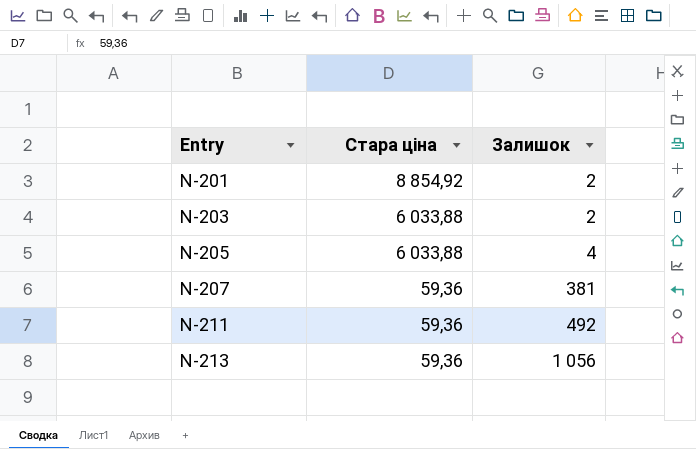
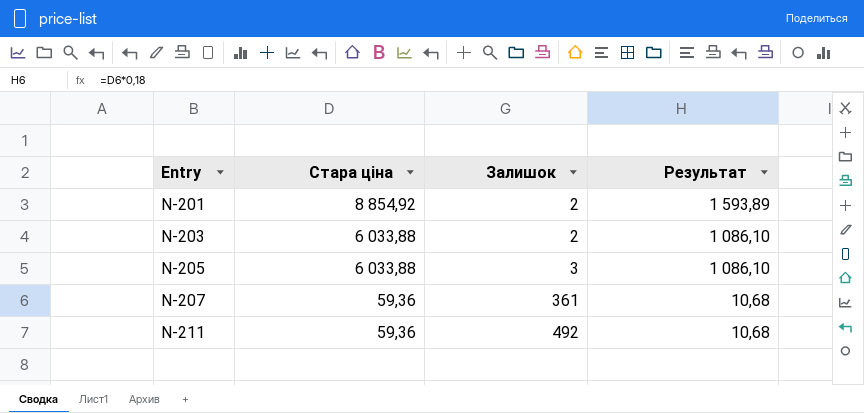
column Результат | formula: none -> [Стара ціна] * 0,18
row N-213: 59,36 | 1 056 -> none
N-205 | Залишок: 4 -> 3
N-207 | Залишок: 381 -> 361

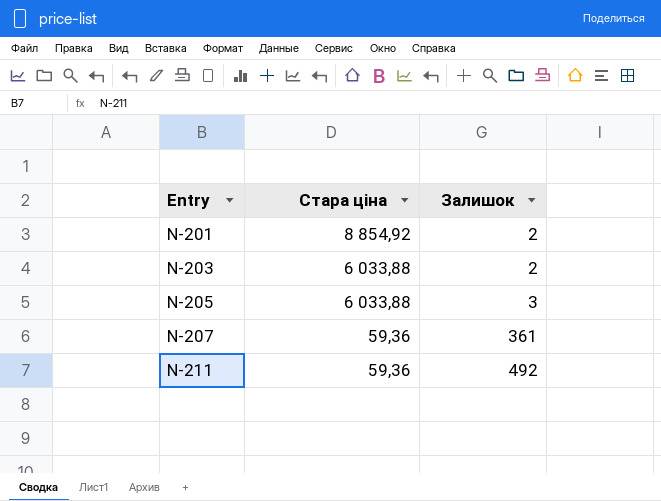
column Результат | formula: [Стара ціна] * 0,18 -> none

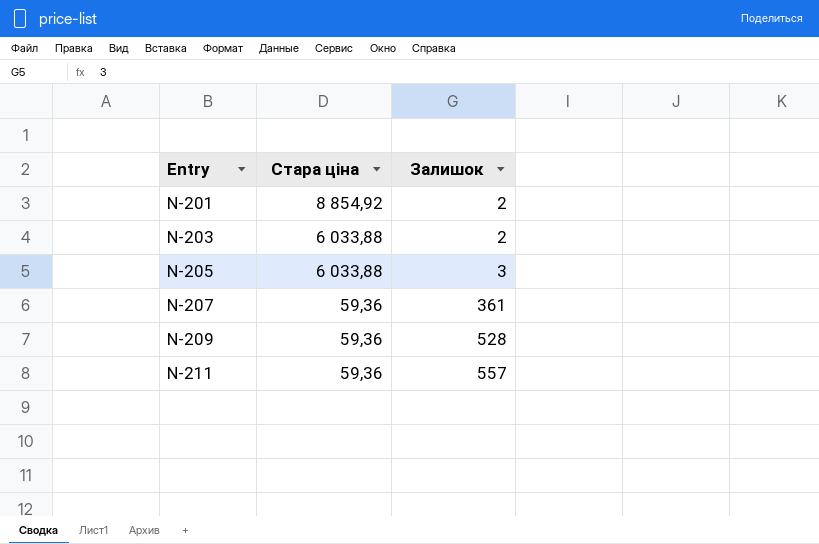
row N-209: none -> 59,36 | 528
N-211 | Залишок: 492 -> 557

